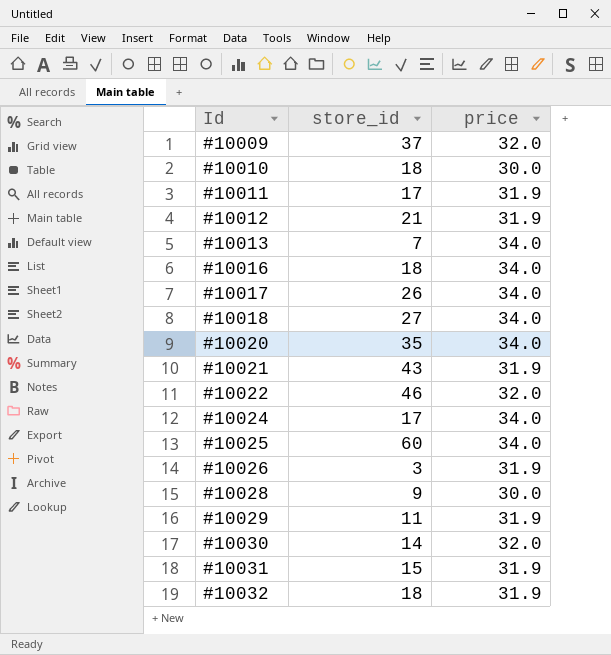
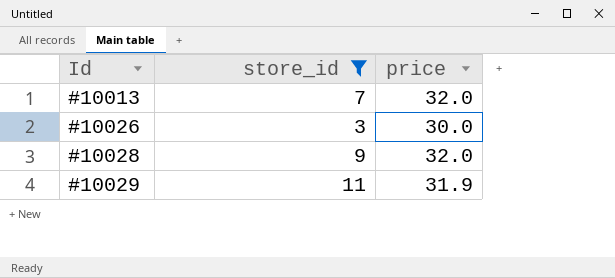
filter: none -> store_id <= 11
#10013 | price: 34.0 -> 32.0
#10026 | price: 31.9 -> 30.0
#10028 | price: 30.0 -> 32.0

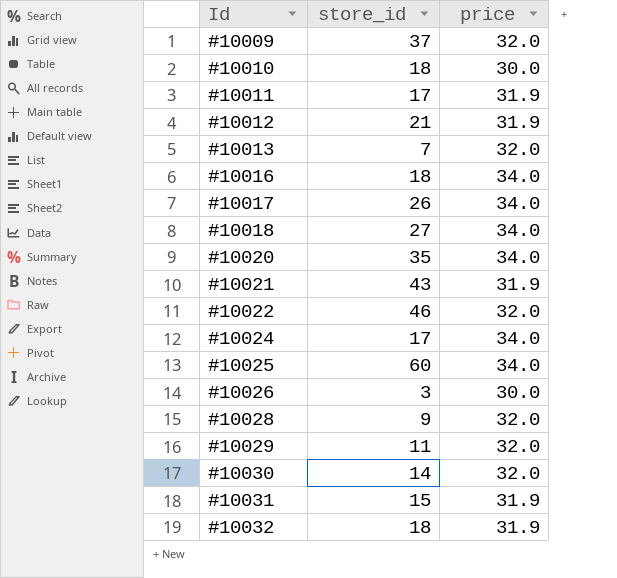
filter: store_id <= 11 -> none
#10029 | price: 31.9 -> 32.0

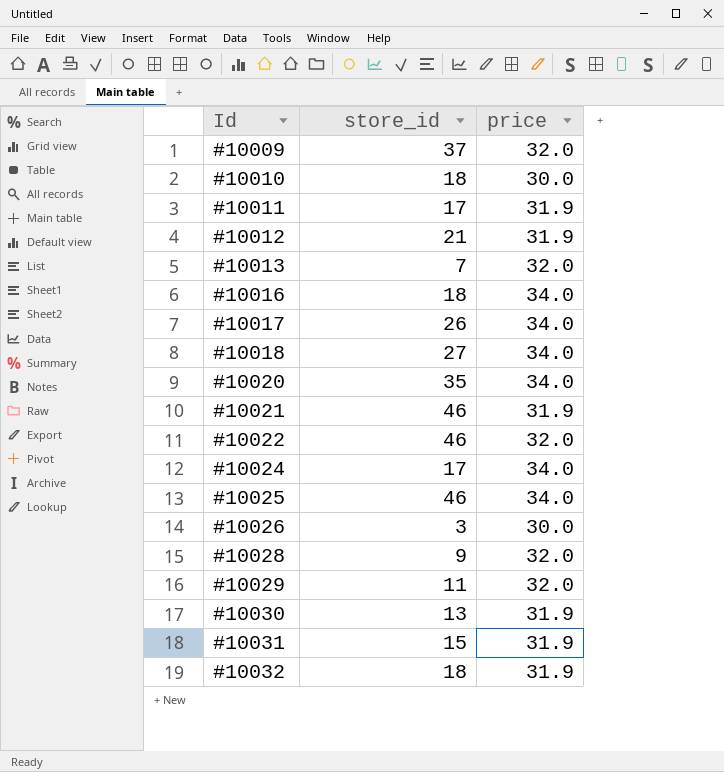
#10021 | store_id: 43 -> 46
#10025 | store_id: 60 -> 46
#10030 | store_id: 14 -> 13
#10030 | price: 32.0 -> 31.9

